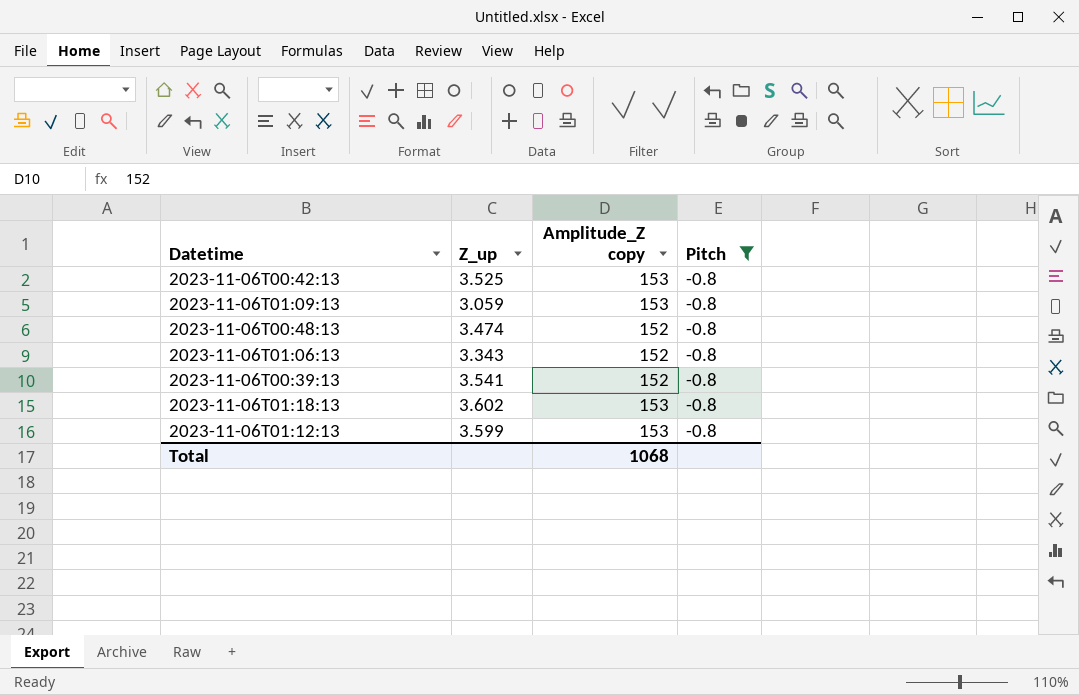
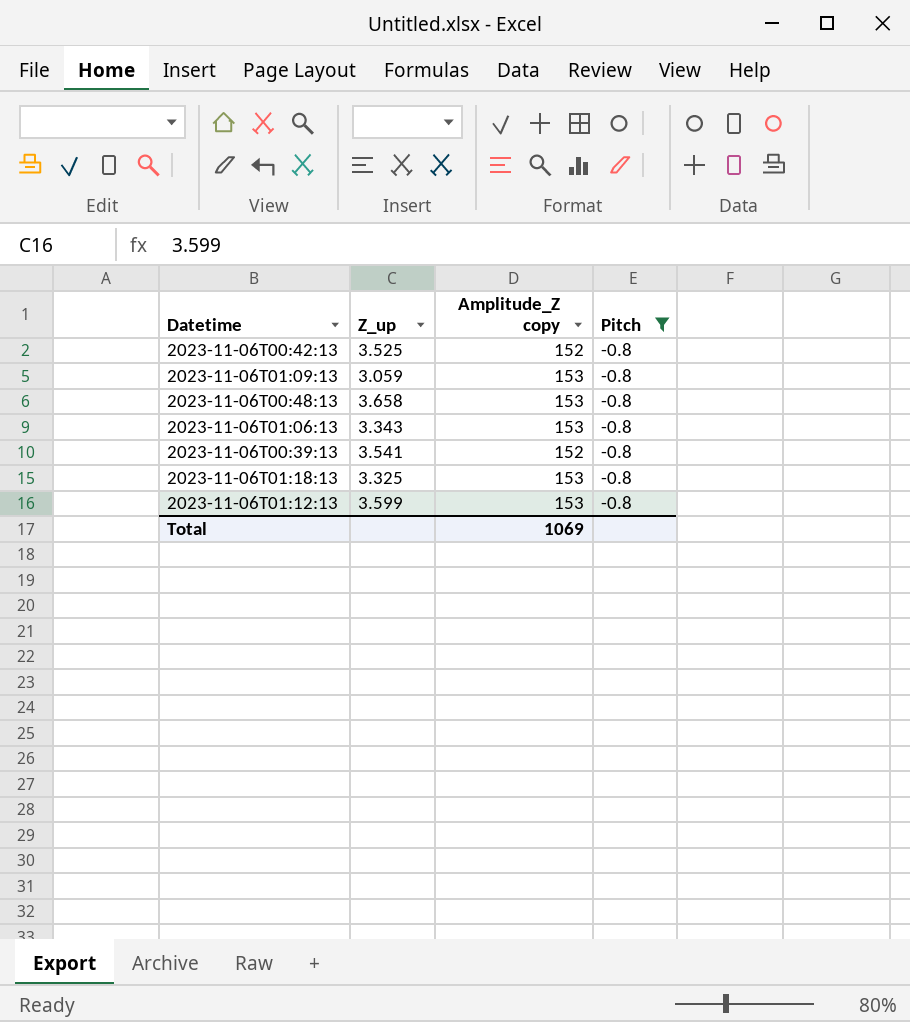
2023-11-06T00:42:13 | Amplitude_Z copy: 153 -> 152
2023-11-06T00:48:13 | Z_up: 3.474 -> 3.658
2023-11-06T00:48:13 | Amplitude_Z copy: 152 -> 153
2023-11-06T01:06:13 | Amplitude_Z copy: 152 -> 153
2023-11-06T01:18:13 | Z_up: 3.602 -> 3.325
Total | Amplitude_Z copy: 1068 -> 1069

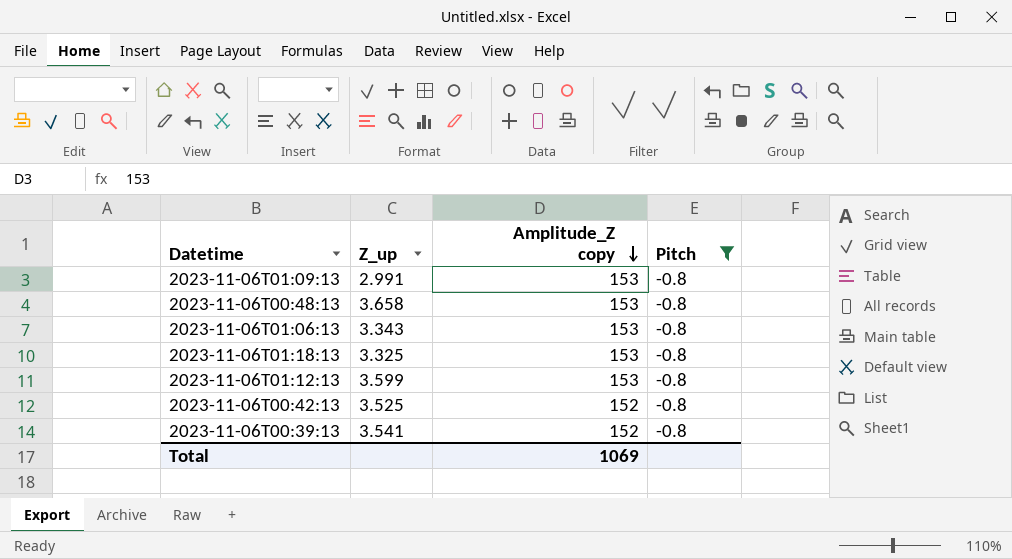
row order: none -> Amplitude_Z copy descending
2023-11-06T01:09:13 | Z_up: 3.059 -> 2.991

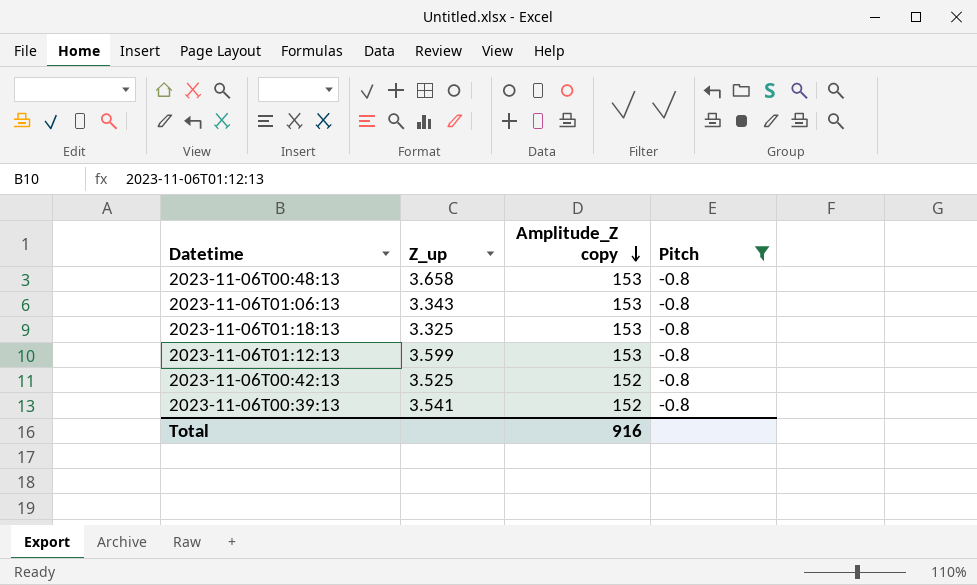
row 2023-11-06T01:09:13: 2.991 | 153 | -0.8 -> none
Total | Amplitude_Z copy: 1069 -> 916

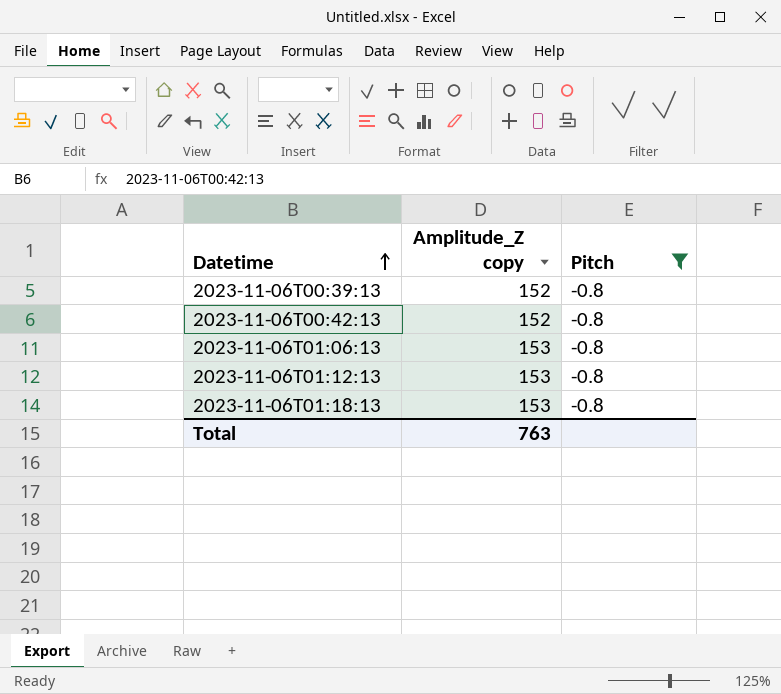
row order: Amplitude_Z copy descending -> Datetime ascending
column Z_up | position: 2 -> none
row 2023-11-06T00:48:13: 3.658 | 153 | -0.8 -> none
Total | Amplitude_Z copy: 916 -> 763

